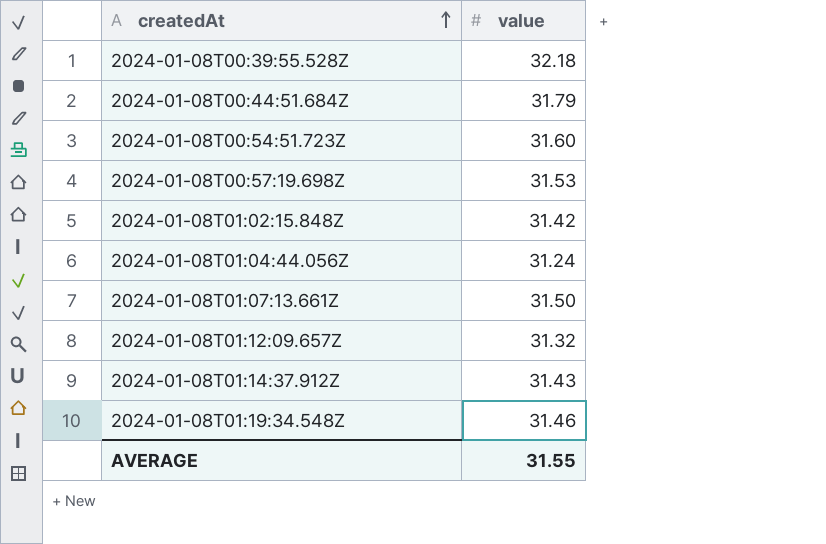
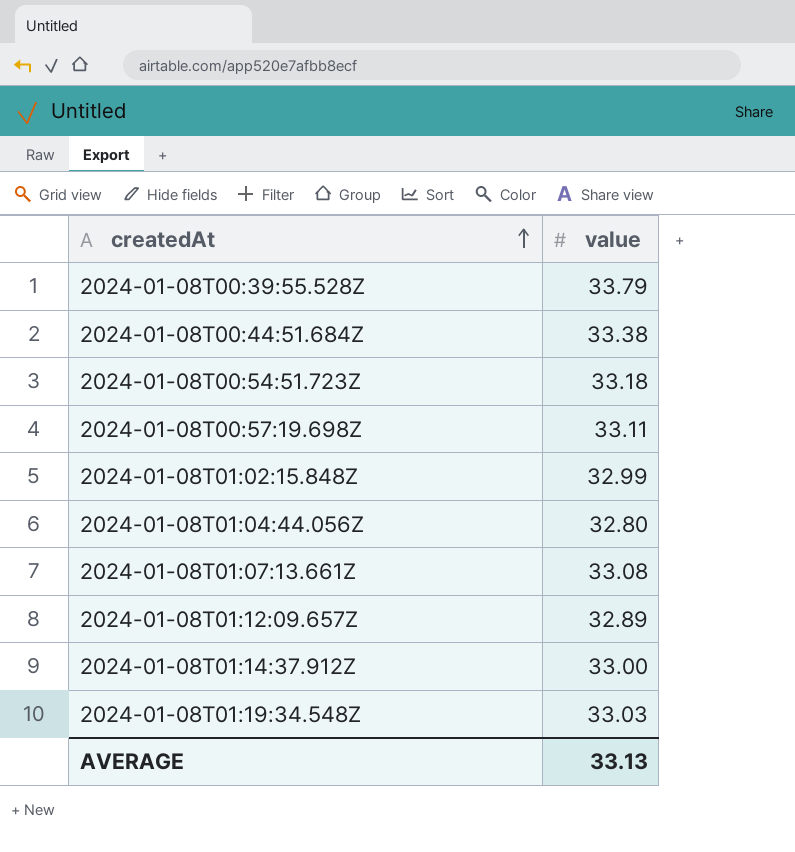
2024-01-08T00:39:55.528Z | value: 32.18 -> 33.79
2024-01-08T00:44:51.684Z | value: 31.79 -> 33.38
2024-01-08T00:54:51.723Z | value: 31.60 -> 33.18
2024-01-08T00:57:19.698Z | value: 31.53 -> 33.11
2024-01-08T01:02:15.848Z | value: 31.42 -> 32.99
2024-01-08T01:04:44.056Z | value: 31.24 -> 32.80
2024-01-08T01:07:13.661Z | value: 31.50 -> 33.08
2024-01-08T01:12:09.657Z | value: 31.32 -> 32.89
2024-01-08T01:14:37.912Z | value: 31.43 -> 33.00
2024-01-08T01:19:34.548Z | value: 31.46 -> 33.03
AVERAGE | value: 31.55 -> 33.13

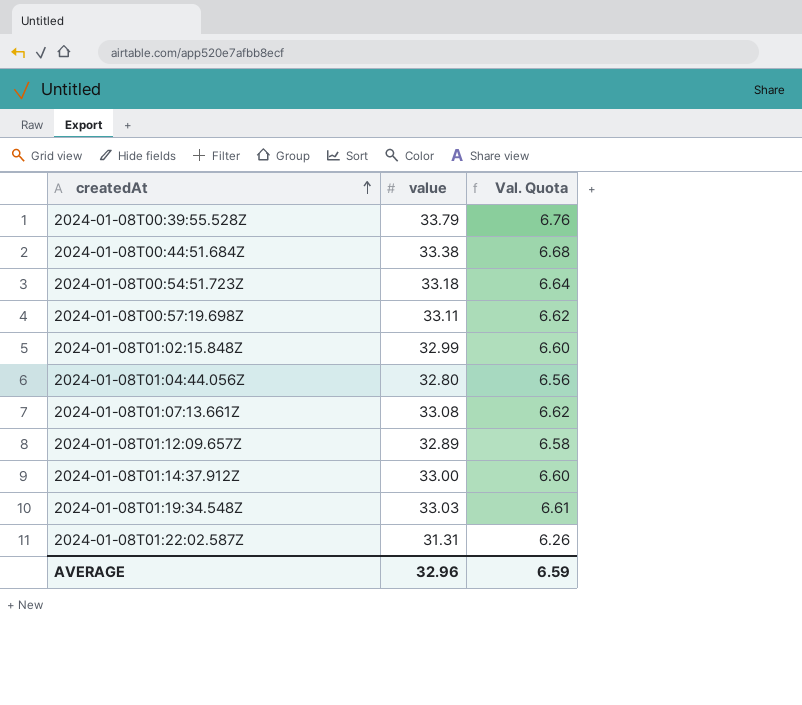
column Val. Quota | formula: none -> [value] * 0.2
row 2024-01-08T01:22:02.587Z: none -> 31.31 | 6.26
AVERAGE | value: 33.13 -> 32.96

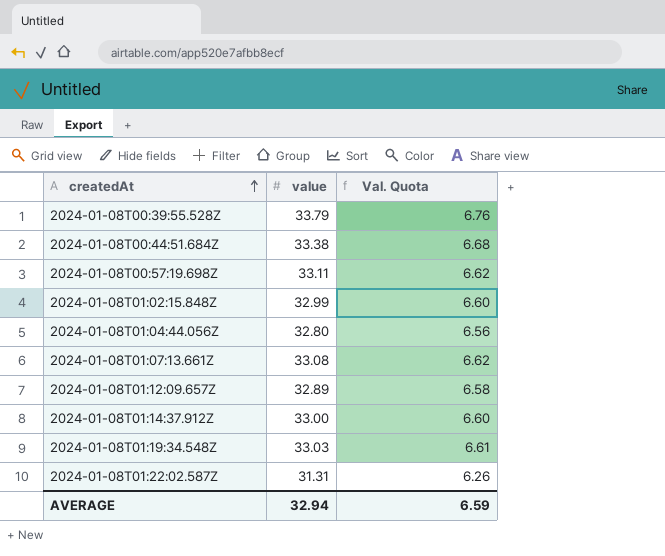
row 2024-01-08T00:54:51.723Z: 33.18 | 6.64 -> none
AVERAGE | value: 32.96 -> 32.94

